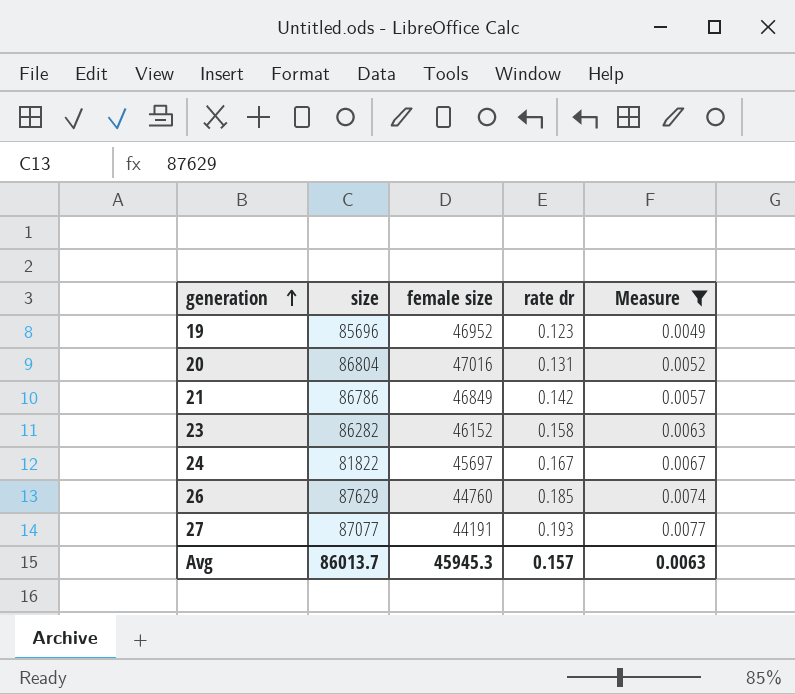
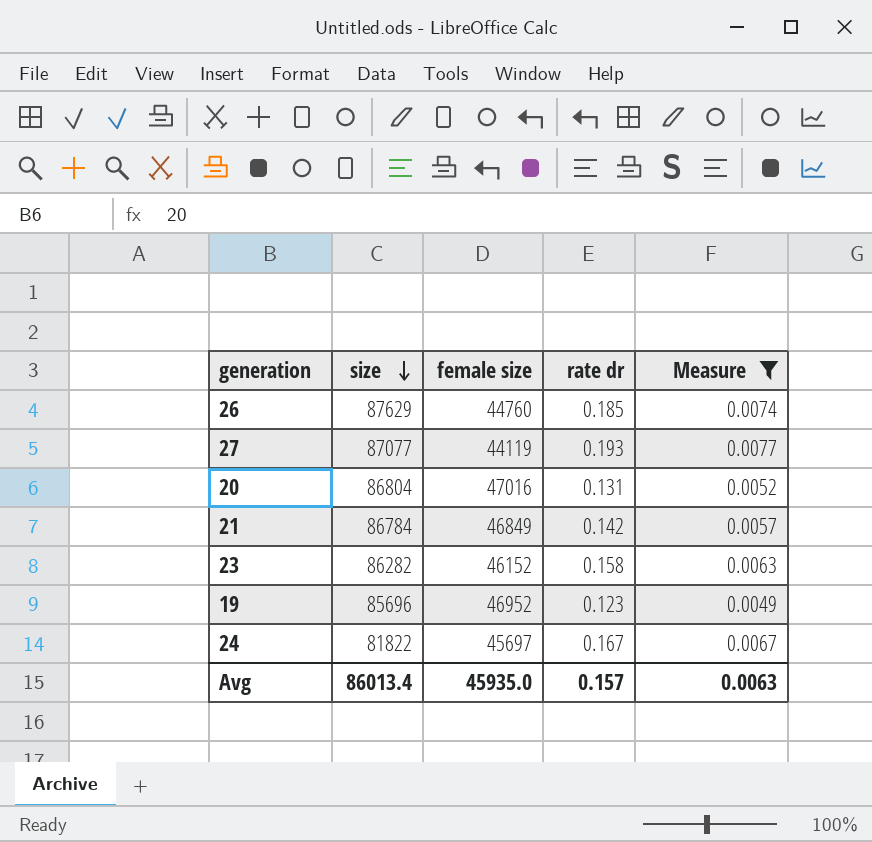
row order: generation ascending -> size descending
27 | female size: 44191 -> 44119
21 | size: 86786 -> 86784
Avg | size: 86013.7 -> 86013.4
Avg | female size: 45945.3 -> 45935.0

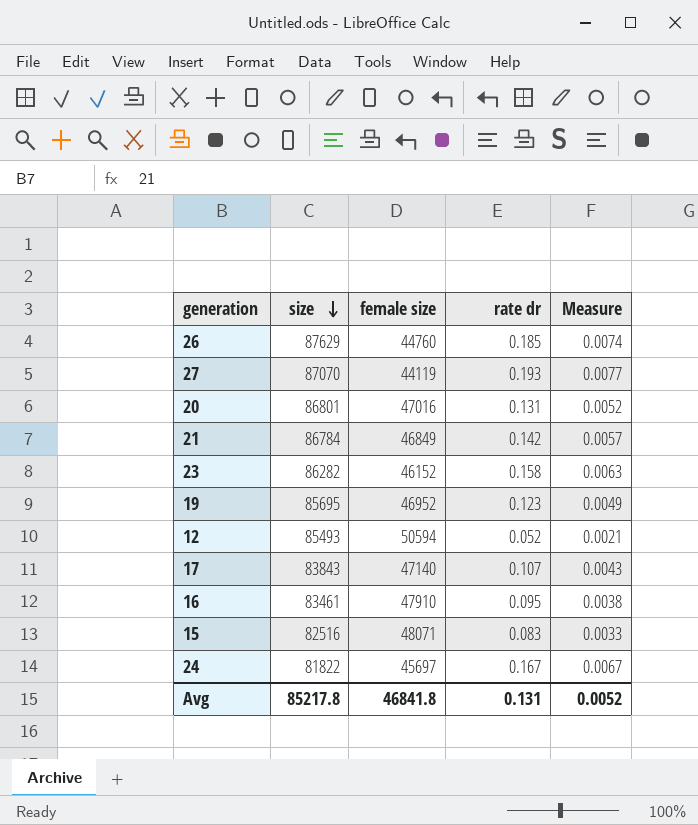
filter: Measure >= 0.0049 -> none
27 | size: 87077 -> 87070
20 | size: 86804 -> 86801
19 | size: 85696 -> 85695
Avg | size: 86013.4 -> 85217.8
Avg | female size: 45935.0 -> 46841.8
Avg | rate dr: 0.157 -> 0.131
Avg | Measure: 0.0063 -> 0.0052

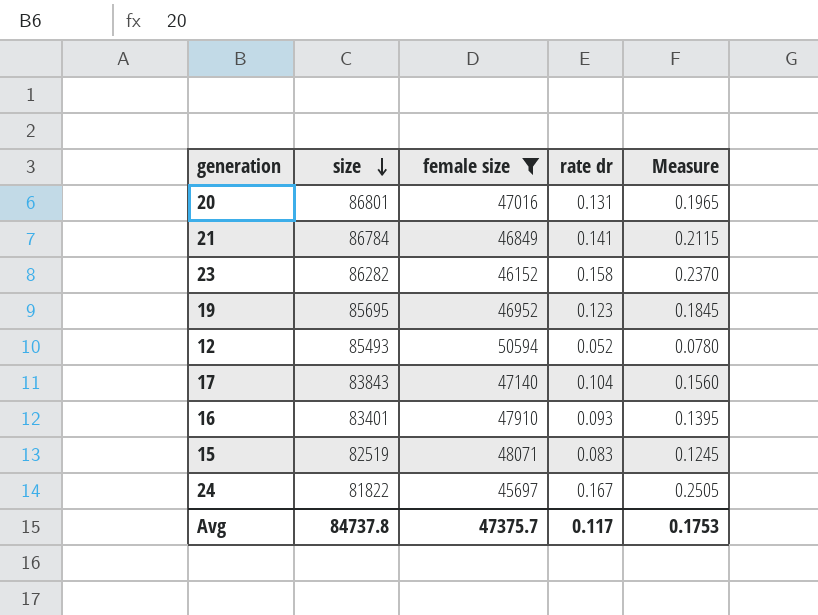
filter: none -> female size >= 45697
column Measure | formula: [rate dr] * 0.04 -> [rate dr] * 1.5
21 | rate dr: 0.142 -> 0.141
17 | rate dr: 0.107 -> 0.104
16 | size: 83461 -> 83401
16 | rate dr: 0.095 -> 0.093
15 | size: 82516 -> 82519
Avg | size: 85217.8 -> 84737.8
Avg | female size: 46841.8 -> 47375.7
Avg | rate dr: 0.131 -> 0.117
Avg | Measure: 0.0052 -> 0.1753

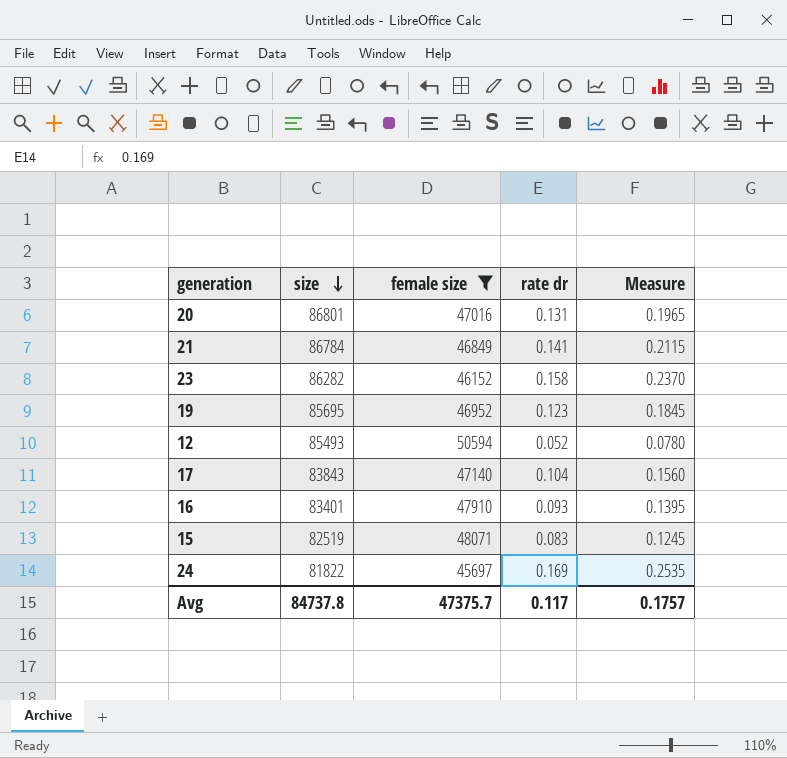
24 | rate dr: 0.167 -> 0.169
24 | Measure: 0.2505 -> 0.2535
Avg | Measure: 0.1753 -> 0.1757

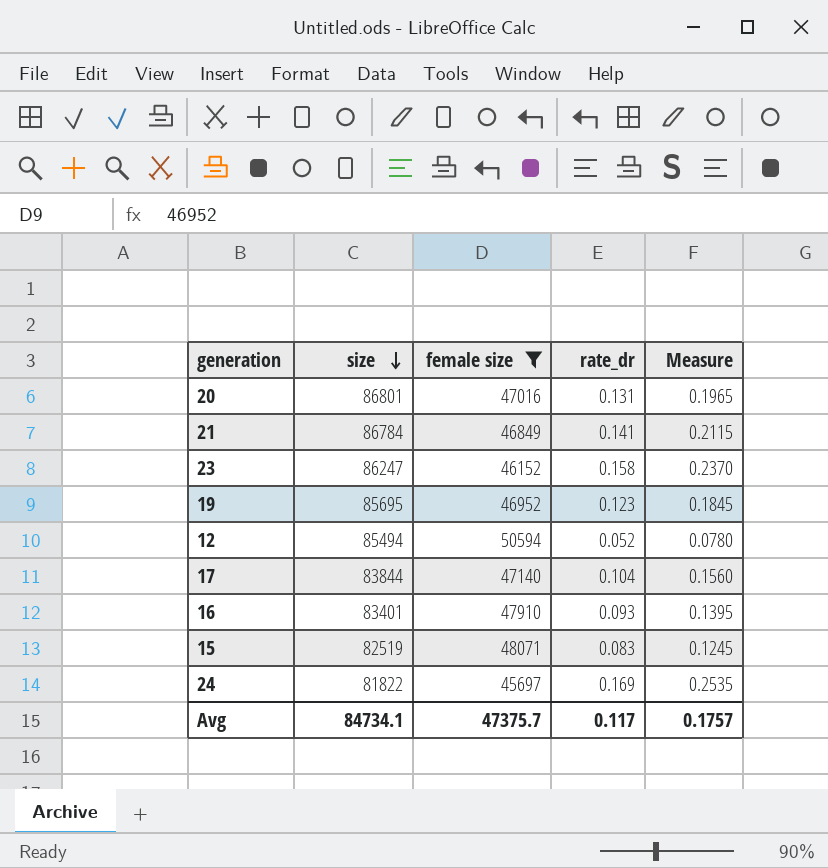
column name: rate dr -> rate_dr
23 | size: 86282 -> 86247
12 | size: 85493 -> 85494
17 | size: 83843 -> 83844
Avg | size: 84737.8 -> 84734.1

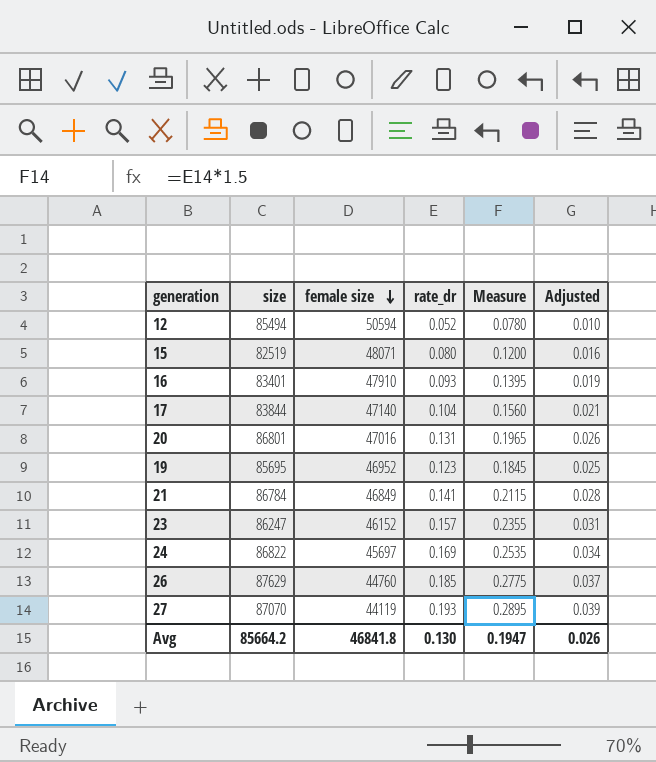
filter: female size >= 45697 -> none
row order: size descending -> female size descending
column Adjusted | formula: none -> [rate_dr] * 0.2
15 | rate_dr: 0.083 -> 0.080
15 | Measure: 0.1245 -> 0.1200
23 | rate_dr: 0.158 -> 0.157
23 | Measure: 0.2370 -> 0.2355
24 | size: 81822 -> 86822
Avg | size: 84734.1 -> 85664.2
Avg | female size: 47375.7 -> 46841.8
Avg | rate_dr: 0.117 -> 0.130
Avg | Measure: 0.1757 -> 0.1947

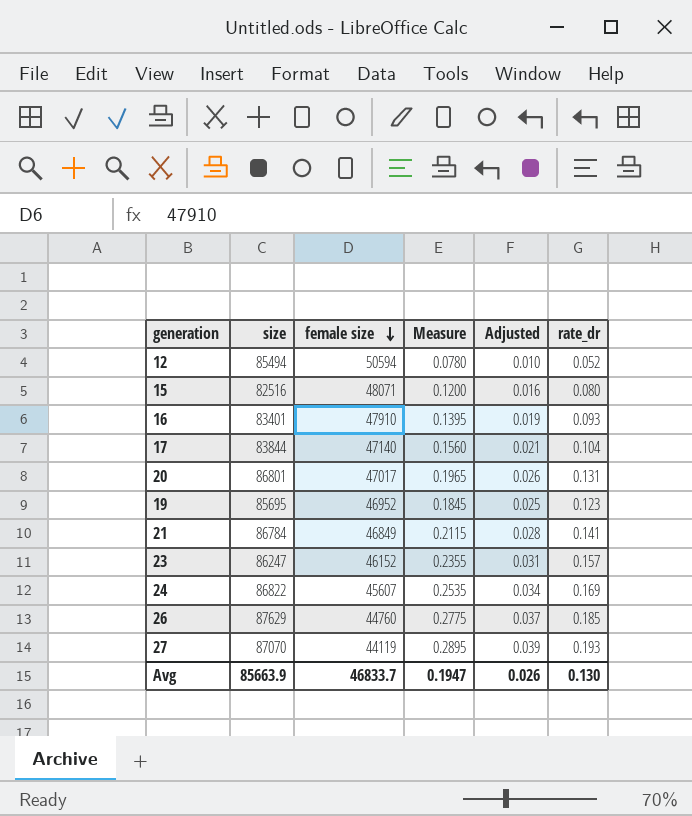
column rate_dr | position: 4 -> 6
15 | size: 82519 -> 82516
20 | female size: 47016 -> 47017
24 | female size: 45697 -> 45607
Avg | size: 85664.2 -> 85663.9
Avg | female size: 46841.8 -> 46833.7

